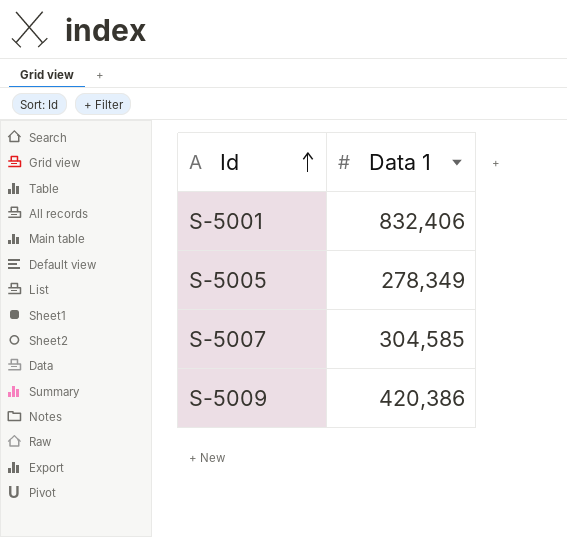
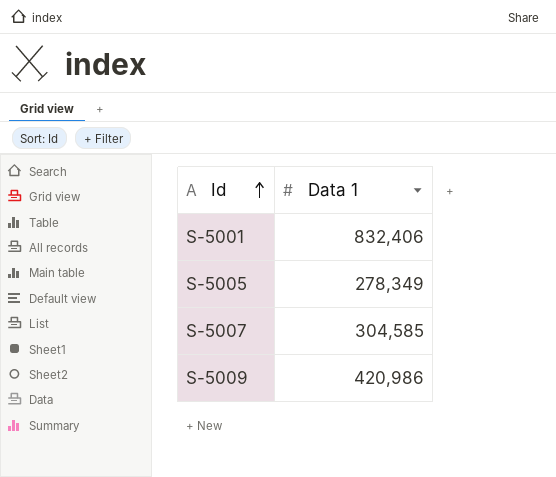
S-5009 | Data 1: 420,386 -> 420,986

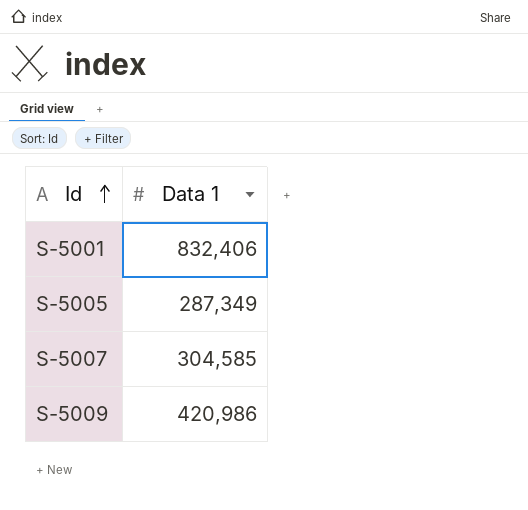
S-5005 | Data 1: 278,349 -> 287,349

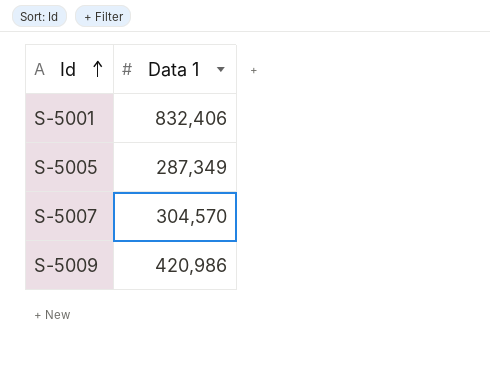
S-5007 | Data 1: 304,585 -> 304,570

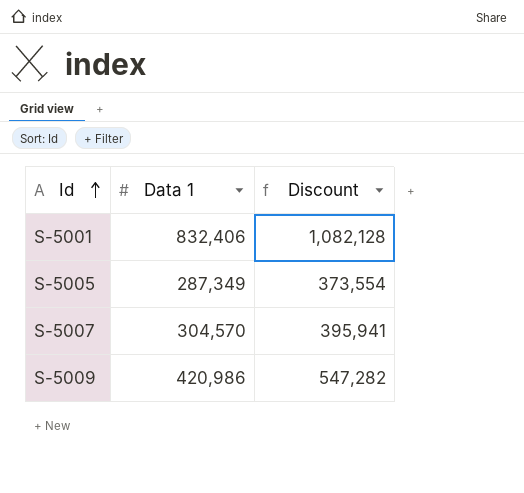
column Discount | formula: none -> [Data 1] * 1.3

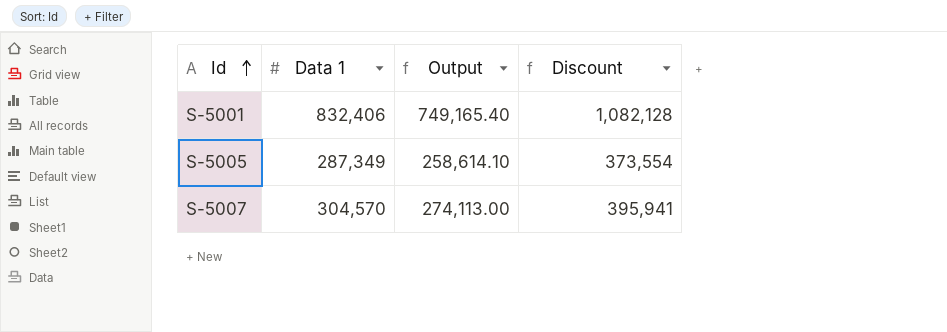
column Output | formula: none -> [Data 1] * 0.9
row S-5009: 420,986 | 547,282 -> none

